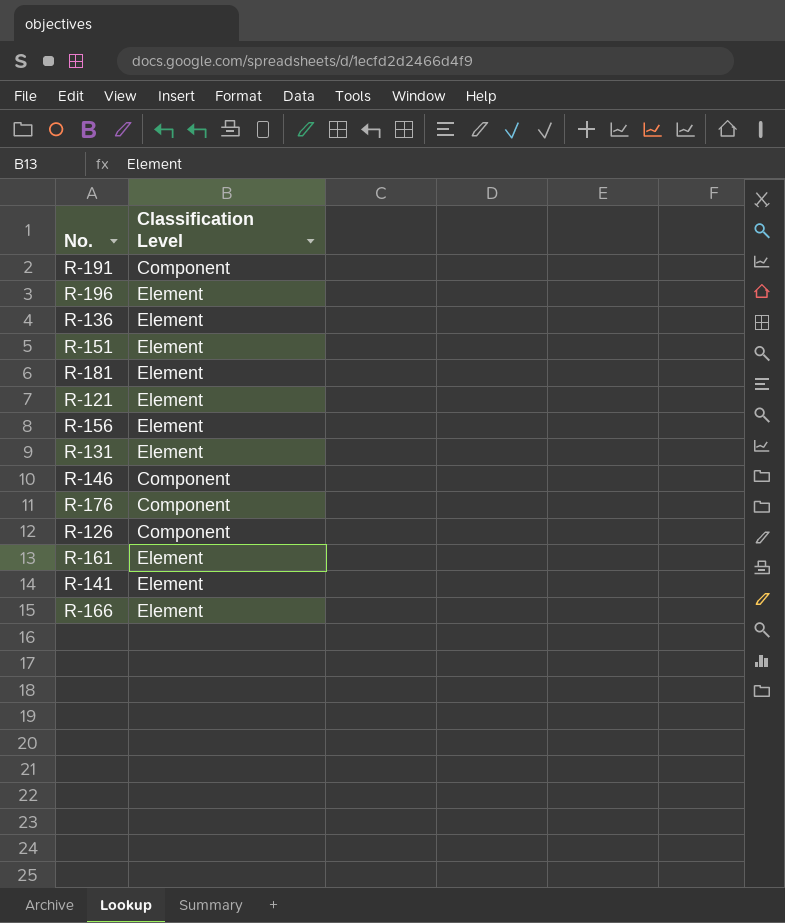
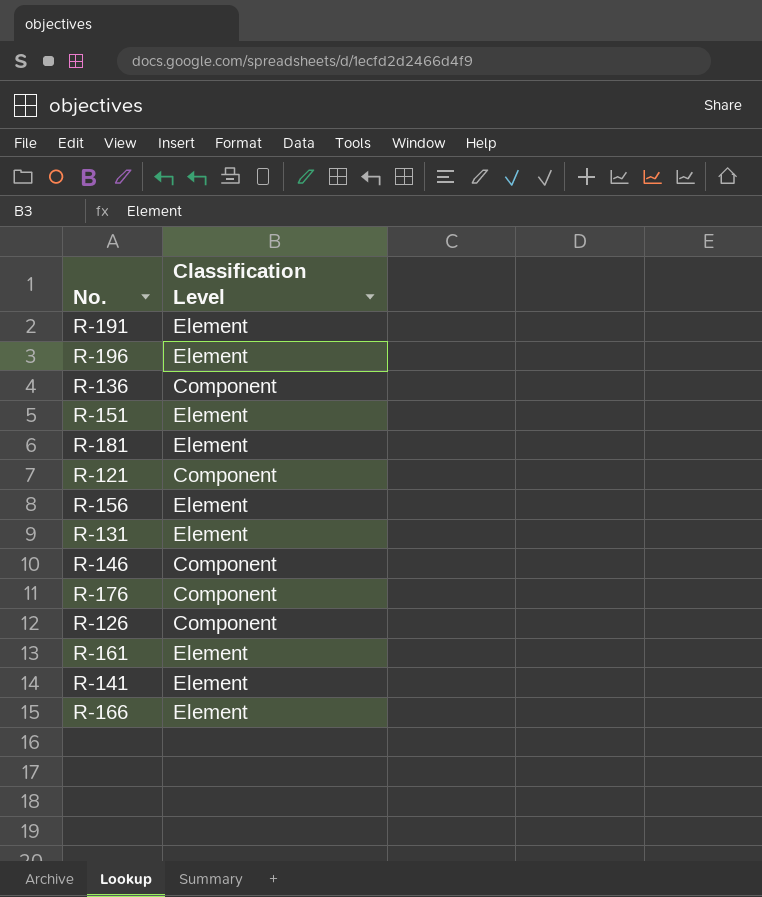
R-191 | Classification Level: Component -> Element
R-136 | Classification Level: Element -> Component
R-121 | Classification Level: Element -> Component

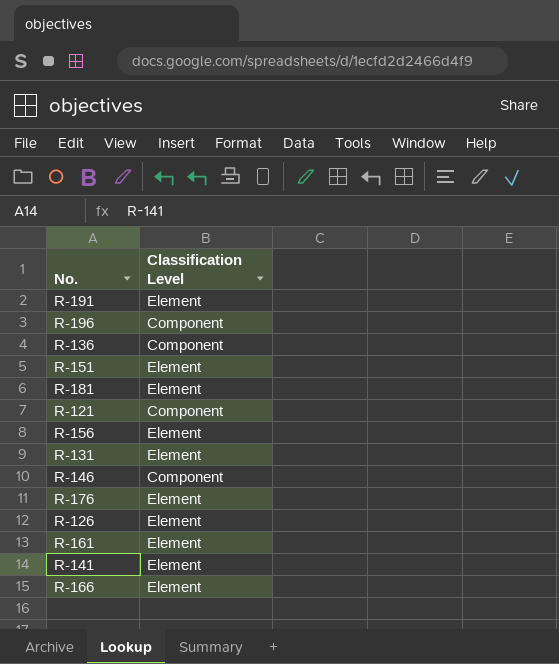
R-196 | Classification Level: Element -> Component
R-176 | Classification Level: Component -> Element
R-126 | Classification Level: Component -> Element

